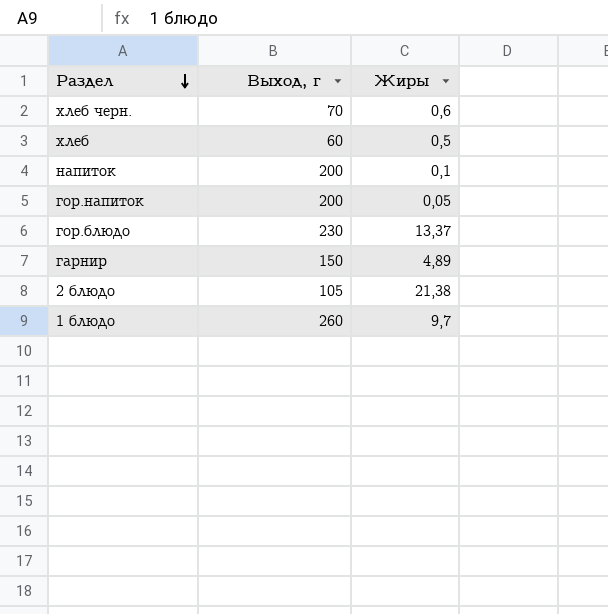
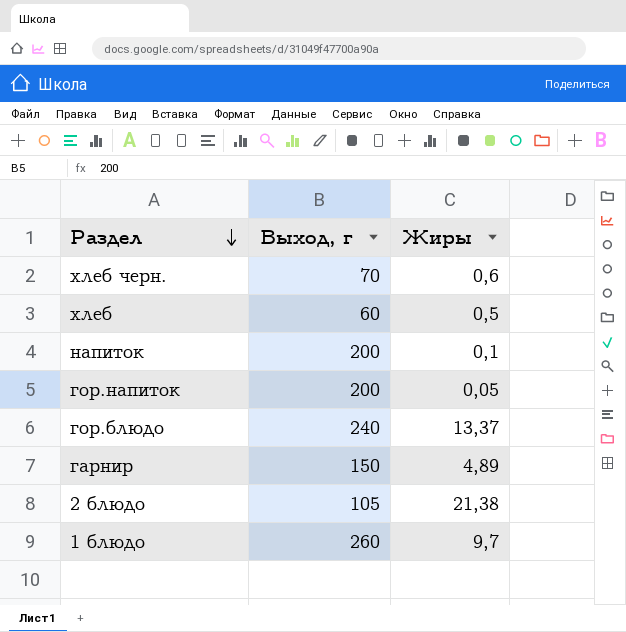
гор.блюдо | Выход, г: 230 -> 240

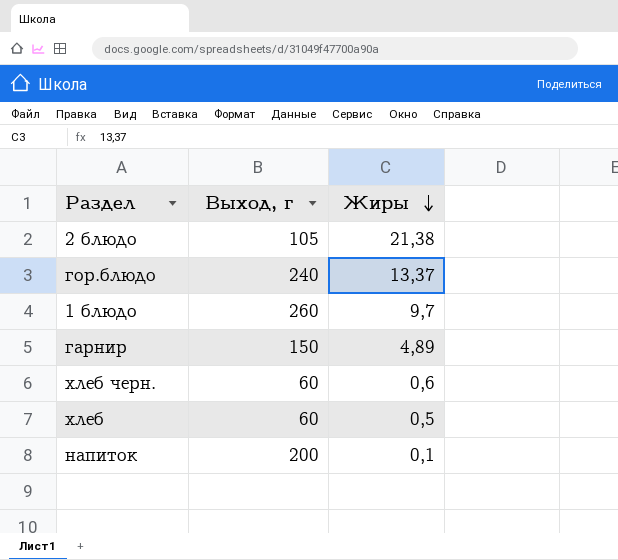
row order: Раздел descending -> Жиры descending
row гор.напиток: 200 | 0,05 -> none
хлеб черн. | Выход, г: 70 -> 60

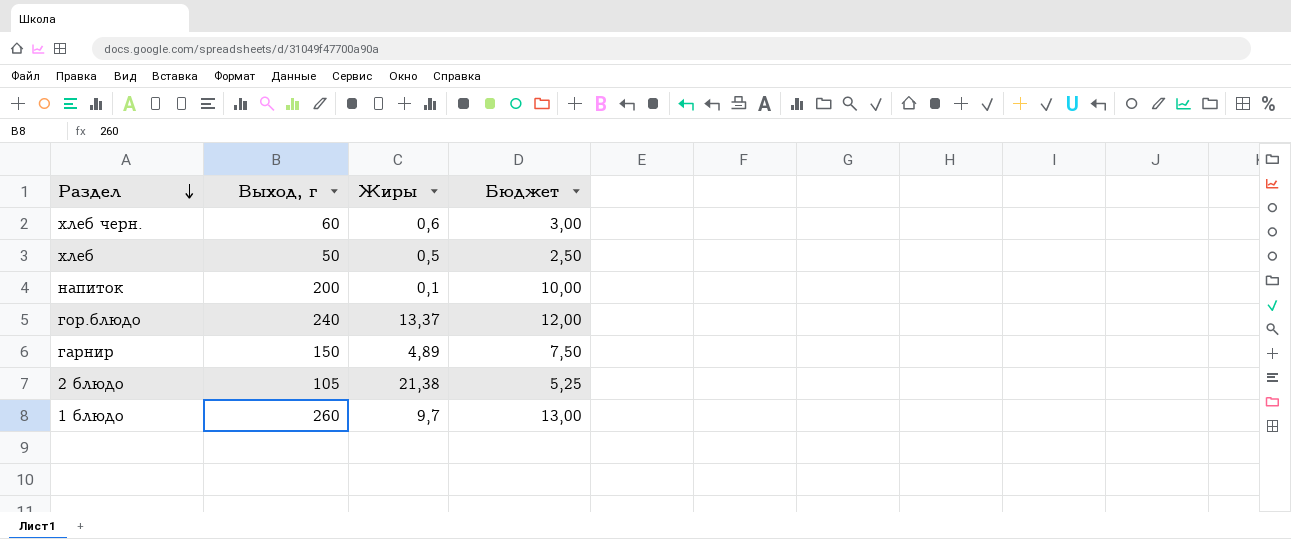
row order: Жиры descending -> Раздел descending
column Бюджет | formula: none -> [Выход, г] * 0,05
хлеб | Выход, г: 60 -> 50

